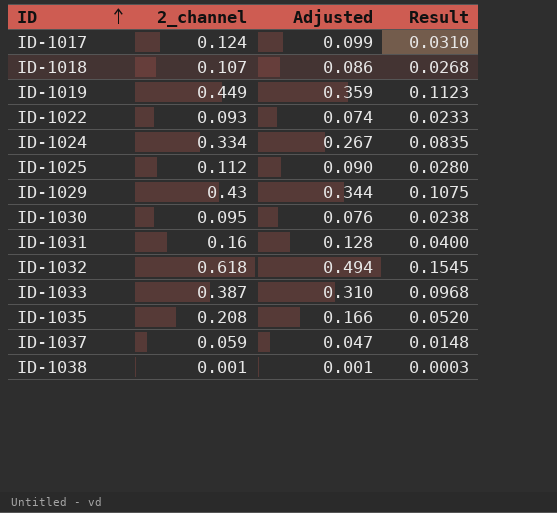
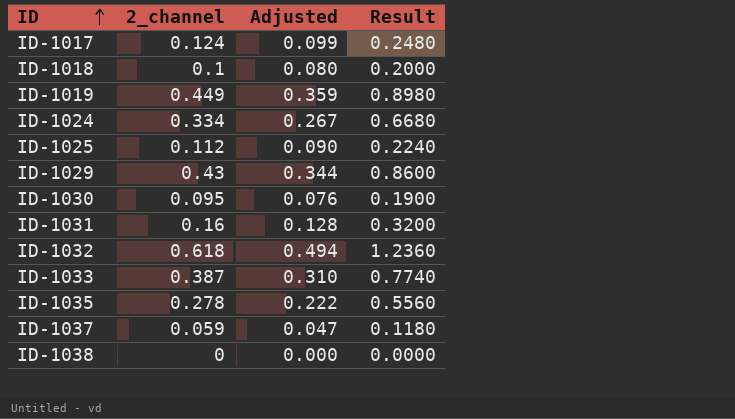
column Result | formula: [2_channel] * 0.25 -> [2_channel] * 2
row ID-1022: 0.093 | 0.074 | 0.0233 -> none
ID-1018 | 2_channel: 0.107 -> 0.1
ID-1018 | Adjusted: 0.086 -> 0.080
ID-1035 | 2_channel: 0.208 -> 0.278
ID-1035 | Adjusted: 0.166 -> 0.222
ID-1038 | 2_channel: 0.001 -> 0
ID-1038 | Adjusted: 0.001 -> 0.000

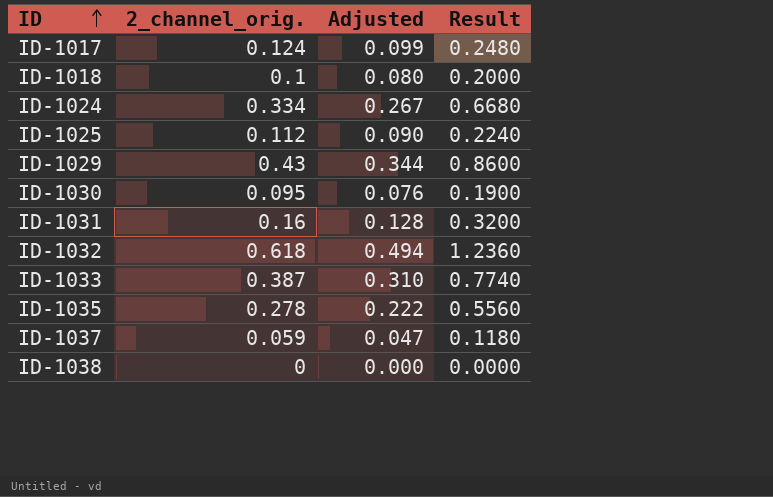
column name: 2_channel -> 2_channel_orig.
row ID-1019: 0.449 | 0.359 | 0.8980 -> none

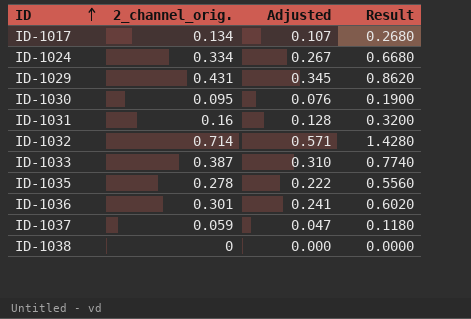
row ID-1018: 0.1 | 0.080 | 0.2000 -> none
row ID-1025: 0.112 | 0.090 | 0.2240 -> none
ID-1017 | 2_channel_orig.: 0.124 -> 0.134
ID-1017 | Adjusted: 0.099 -> 0.107
ID-1017 | Result: 0.2480 -> 0.2680
ID-1029 | 2_channel_orig.: 0.43 -> 0.431
ID-1029 | Adjusted: 0.344 -> 0.345
ID-1029 | Result: 0.8600 -> 0.8620
ID-1032 | 2_channel_orig.: 0.618 -> 0.714
ID-1032 | Adjusted: 0.494 -> 0.571
ID-1032 | Result: 1.2360 -> 1.4280
row ID-1036: none -> 0.301 | 0.241 | 0.6020

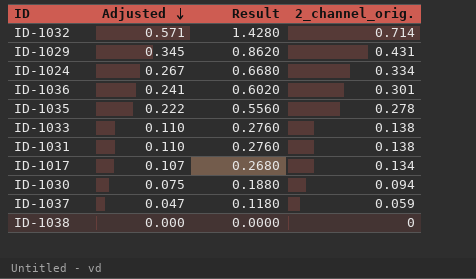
row order: ID ascending -> Adjusted descending
column 2_channel_orig. | position: 2 -> 4
ID-1033 | Adjusted: 0.310 -> 0.110
ID-1033 | Result: 0.7740 -> 0.2760
ID-1033 | 2_channel_orig.: 0.387 -> 0.138
ID-1031 | Adjusted: 0.128 -> 0.110
ID-1031 | Result: 0.3200 -> 0.2760
ID-1031 | 2_channel_orig.: 0.16 -> 0.138
ID-1030 | Adjusted: 0.076 -> 0.075
ID-1030 | Result: 0.1900 -> 0.1880
ID-1030 | 2_channel_orig.: 0.095 -> 0.094

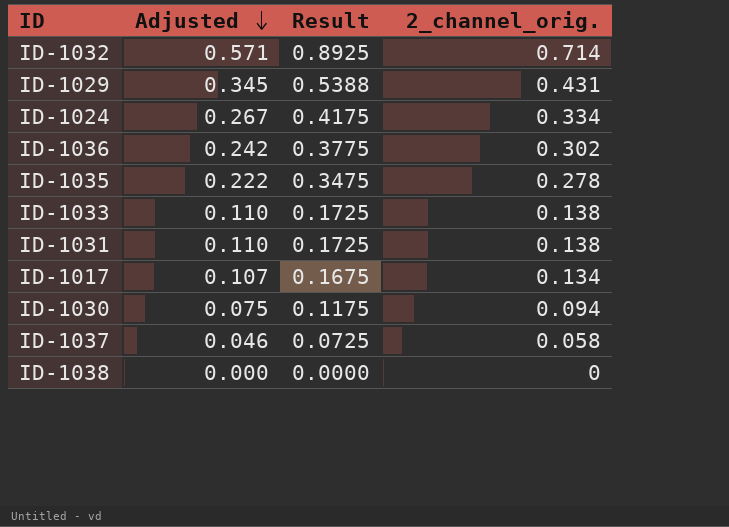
column Result | formula: [2_channel_orig.] * 2 -> [2_channel_orig.] * 1.25
ID-1036 | Adjusted: 0.241 -> 0.242
ID-1036 | 2_channel_orig.: 0.301 -> 0.302
ID-1037 | Adjusted: 0.047 -> 0.046
ID-1037 | 2_channel_orig.: 0.059 -> 0.058

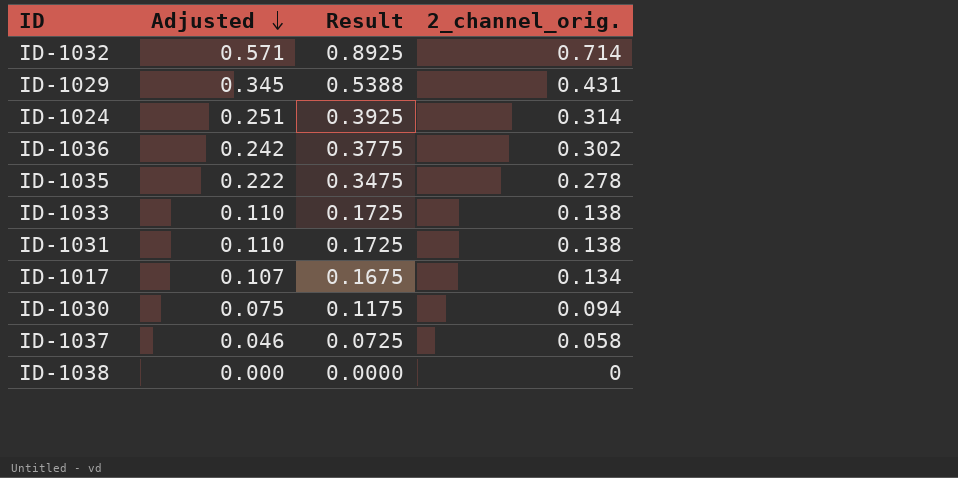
ID-1024 | Adjusted: 0.267 -> 0.251
ID-1024 | Result: 0.4175 -> 0.3925
ID-1024 | 2_channel_orig.: 0.334 -> 0.314

